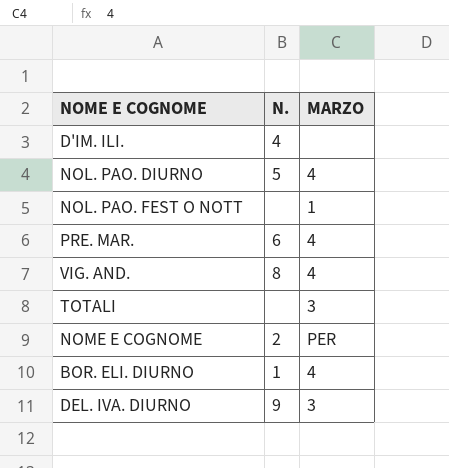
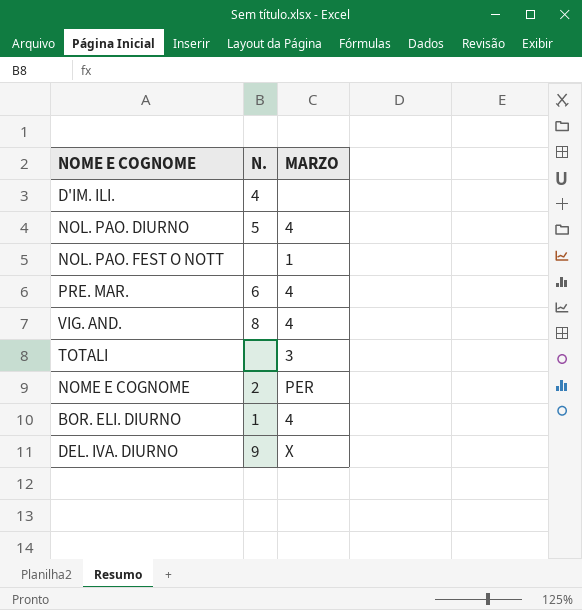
DEL. IVA. DIURNO | MARZO: 3 -> X

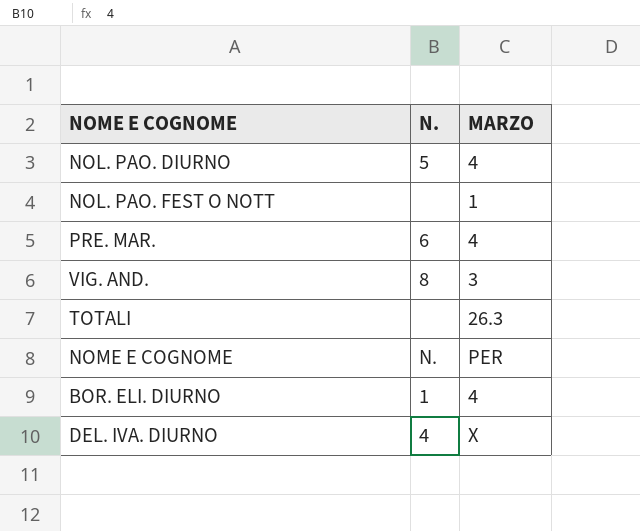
row D'IM. ILI.: 4 | none -> none
VIG. AND. | MARZO: 4 -> 3
TOTALI | MARZO: 3 -> 26.3
NOME E COGNOME | N.: 2 -> N.
DEL. IVA. DIURNO | N.: 9 -> 4

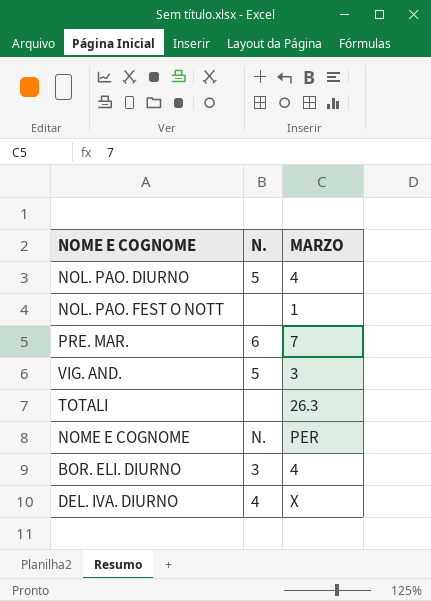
PRE. MAR. | MARZO: 4 -> 7
VIG. AND. | N.: 8 -> 5
BOR. ELI. DIURNO | N.: 1 -> 3

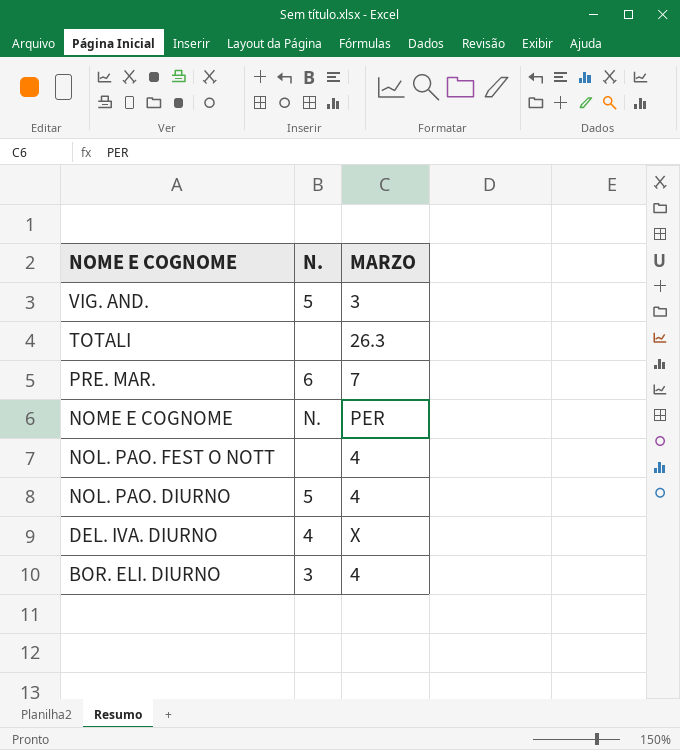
row order: none -> NOME E COGNOME descending
NOL. PAO. FEST O NOTT | MARZO: 1 -> 4

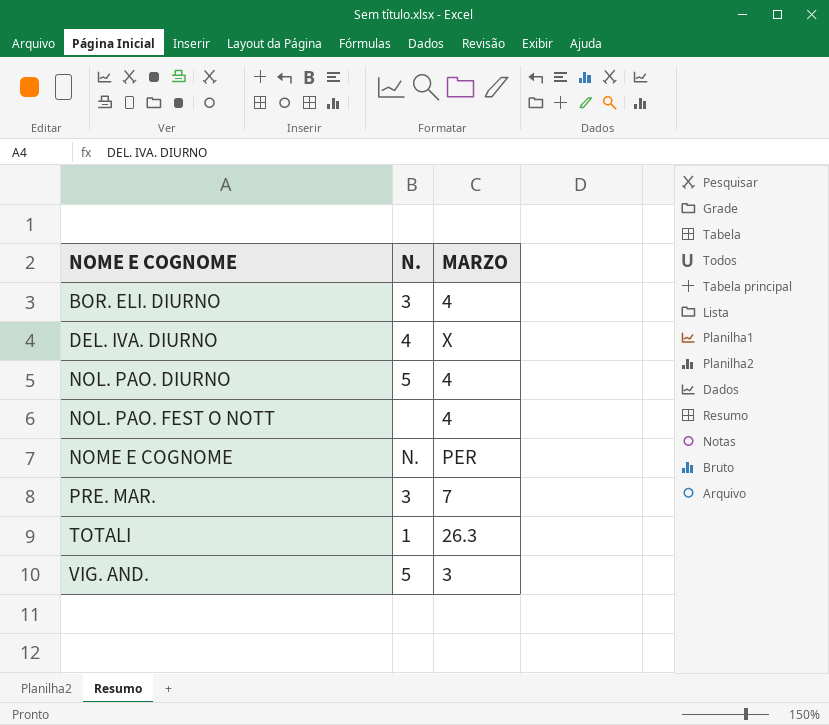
row order: NOME E COGNOME descending -> NOME E COGNOME ascending
PRE. MAR. | N.: 6 -> 3
TOTALI | N.: none -> 1

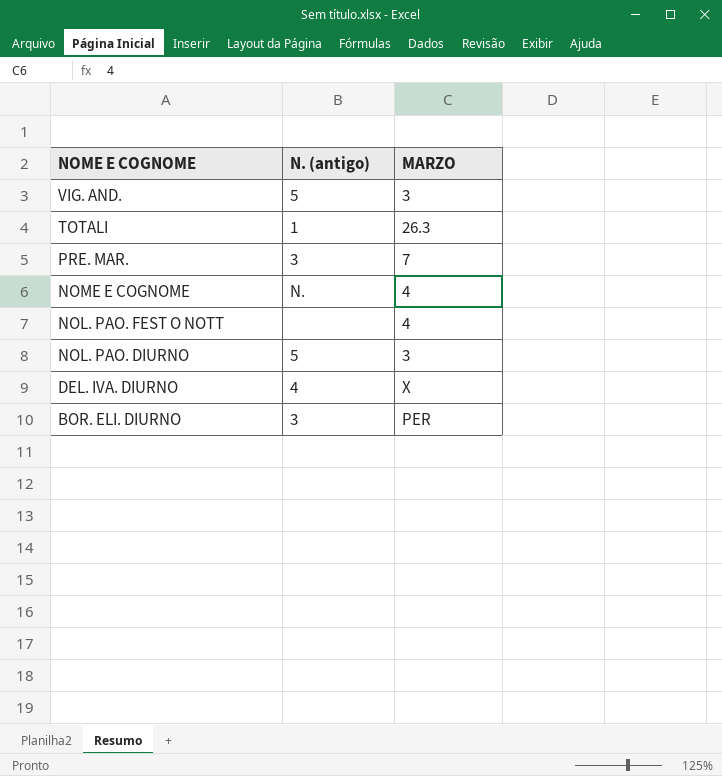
row order: NOME E COGNOME ascending -> NOME E COGNOME descending
column name: N. -> N. (antigo)
NOME E COGNOME | MARZO: PER -> 4
NOL. PAO. DIURNO | MARZO: 4 -> 3
BOR. ELI. DIURNO | MARZO: 4 -> PER

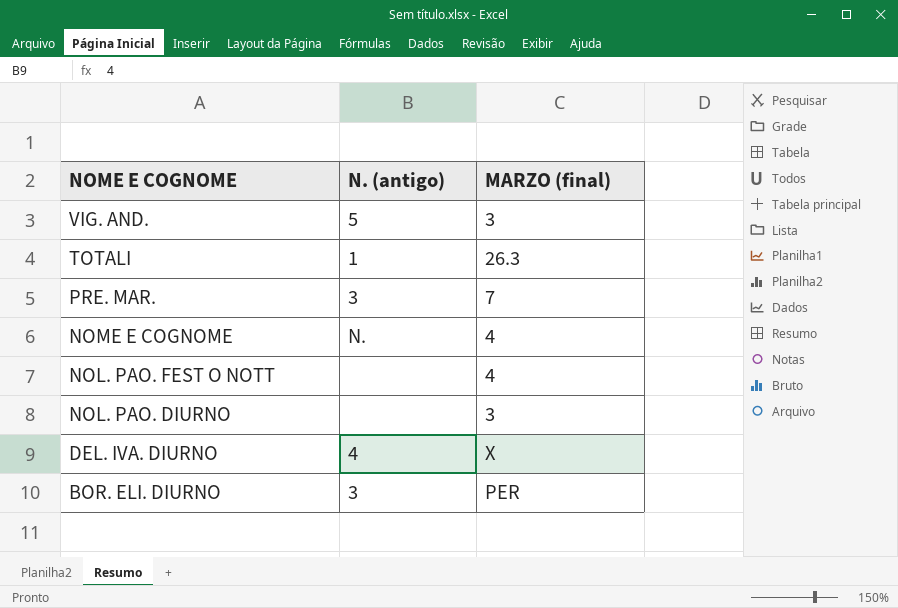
column name: MARZO -> MARZO (final)
NOL. PAO. DIURNO | N. (antigo): 5 -> none

